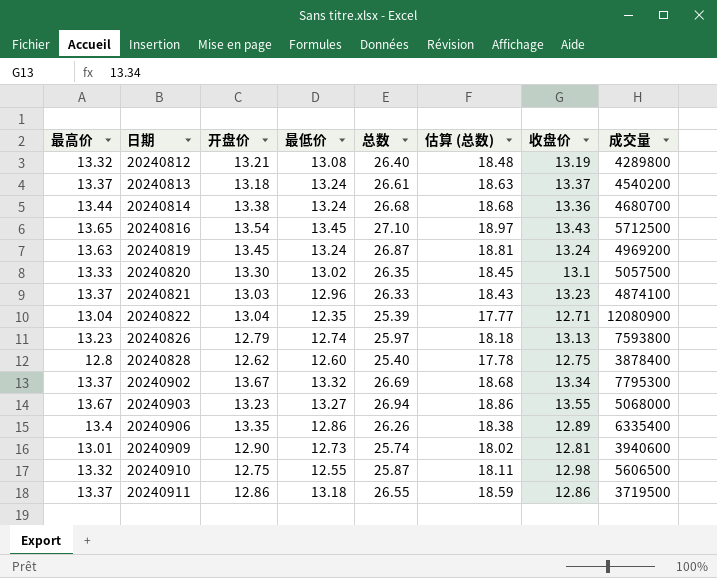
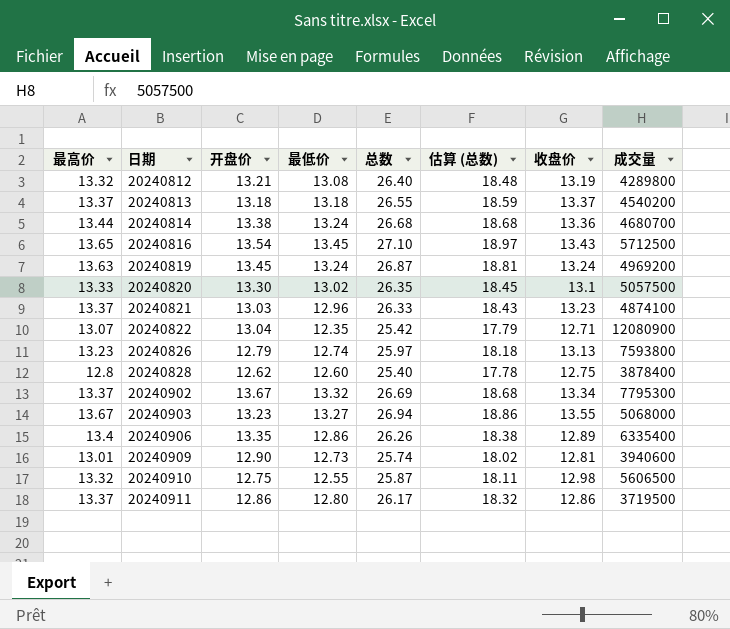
20240813 | 最低价: 13.24 -> 13.18
20240813 | 总数: 26.61 -> 26.55
20240813 | 估算 (总数): 18.63 -> 18.59
20240822 | 最高价: 13.04 -> 13.07
20240822 | 总数: 25.39 -> 25.42
20240822 | 估算 (总数): 17.77 -> 17.79
20240911 | 最低价: 13.18 -> 12.80
20240911 | 总数: 26.55 -> 26.17
20240911 | 估算 (总数): 18.59 -> 18.32

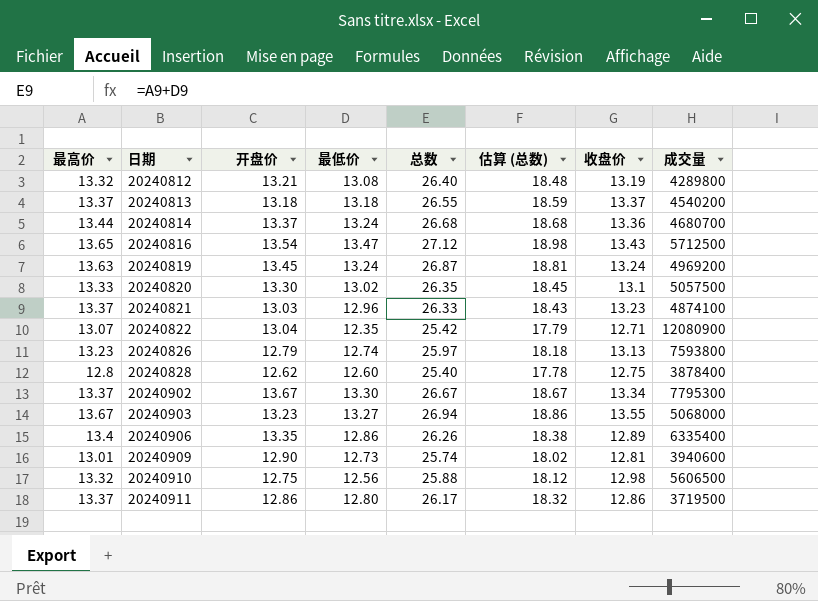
20240814 | 开盘价: 13.38 -> 13.37
20240816 | 最低价: 13.45 -> 13.47
20240816 | 总数: 27.10 -> 27.12
20240816 | 估算 (总数): 18.97 -> 18.98
20240902 | 最低价: 13.32 -> 13.30
20240902 | 总数: 26.69 -> 26.67
20240902 | 估算 (总数): 18.68 -> 18.67
20240910 | 最低价: 12.55 -> 12.56
20240910 | 总数: 25.87 -> 25.88
20240910 | 估算 (总数): 18.11 -> 18.12

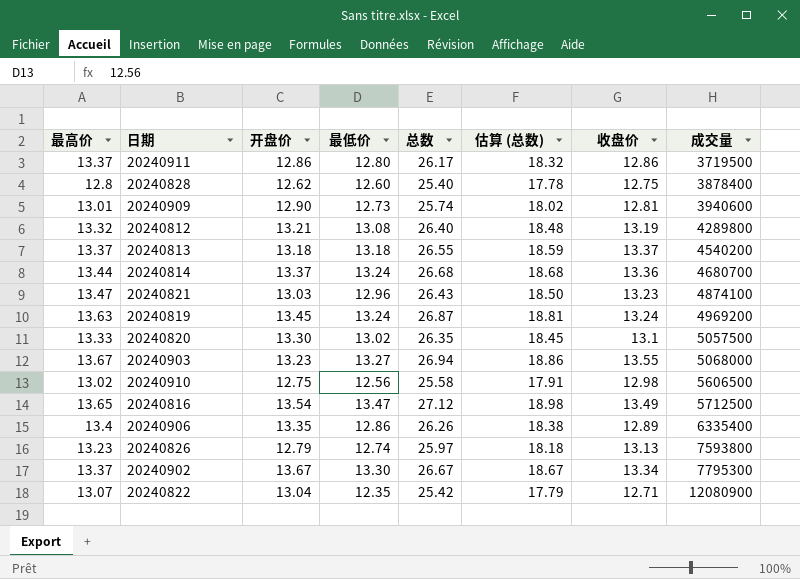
row order: 日期 ascending -> 成交量 ascending
20240821 | 最高价: 13.37 -> 13.47
20240821 | 总数: 26.33 -> 26.43
20240821 | 估算 (总数): 18.43 -> 18.50
20240910 | 最高价: 13.32 -> 13.02
20240910 | 总数: 25.88 -> 25.58
20240910 | 估算 (总数): 18.12 -> 17.91
20240816 | 收盘价: 13.43 -> 13.49

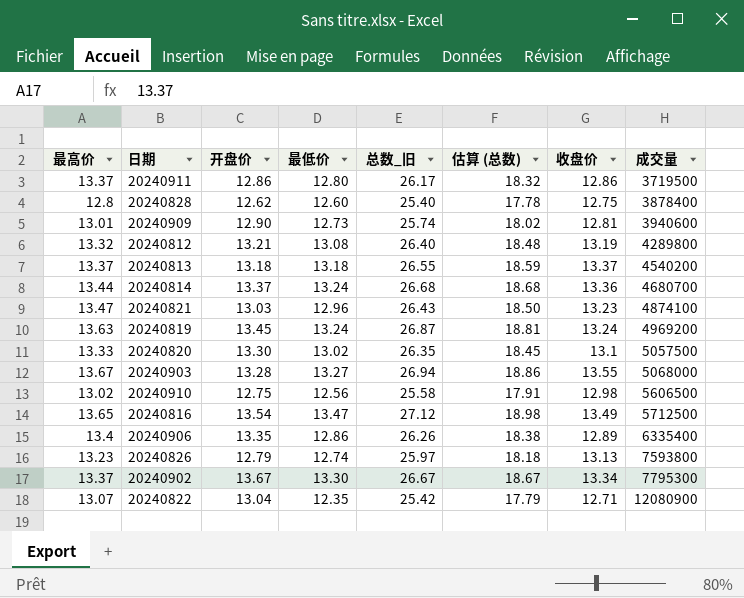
column name: 总数 -> 总数_旧
20240903 | 开盘价: 13.23 -> 13.28

